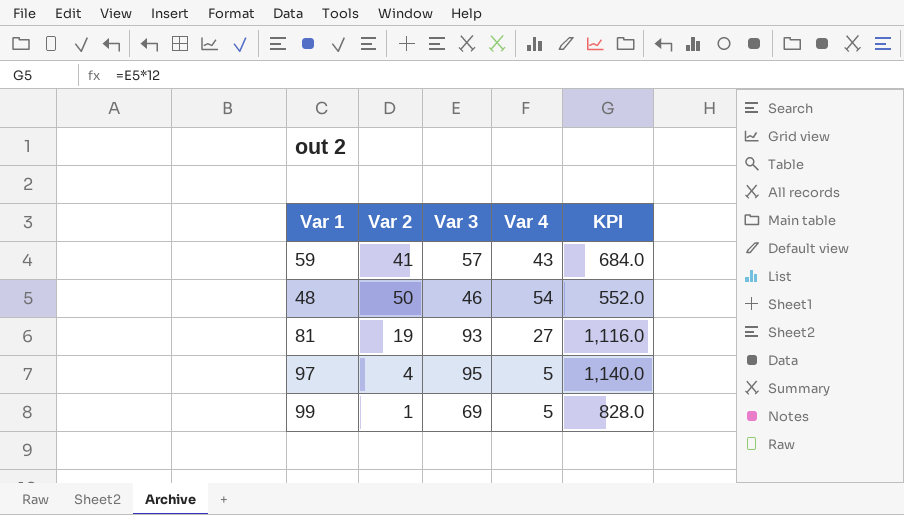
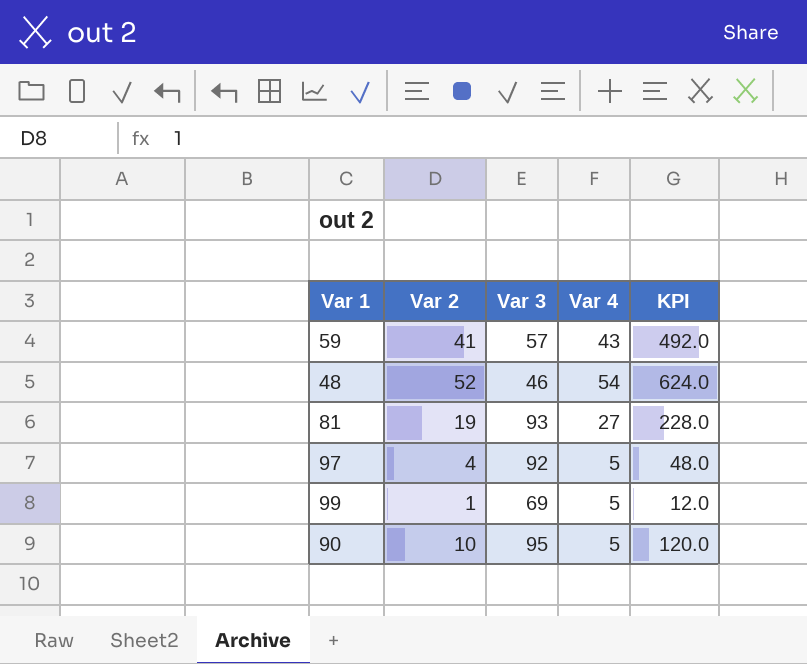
column KPI | formula: [Var 3] * 12 -> [Var 2] * 12
48 | Var 2: 50 -> 52
97 | Var 3: 95 -> 92
row 90: none -> 10 | 95 | 5 | 120.0

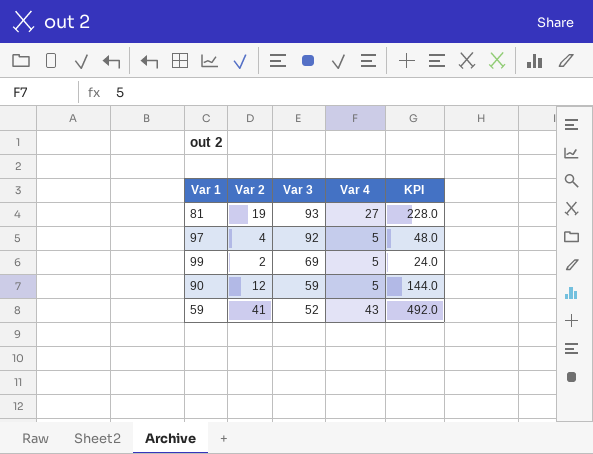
row order: none -> Var 3 descending
row 48: 52 | 46 | 54 | 624.0 -> none
99 | Var 2: 1 -> 2
99 | KPI: 12.0 -> 24.0
90 | Var 2: 10 -> 12
90 | Var 3: 95 -> 59
90 | KPI: 120.0 -> 144.0
59 | Var 3: 57 -> 52

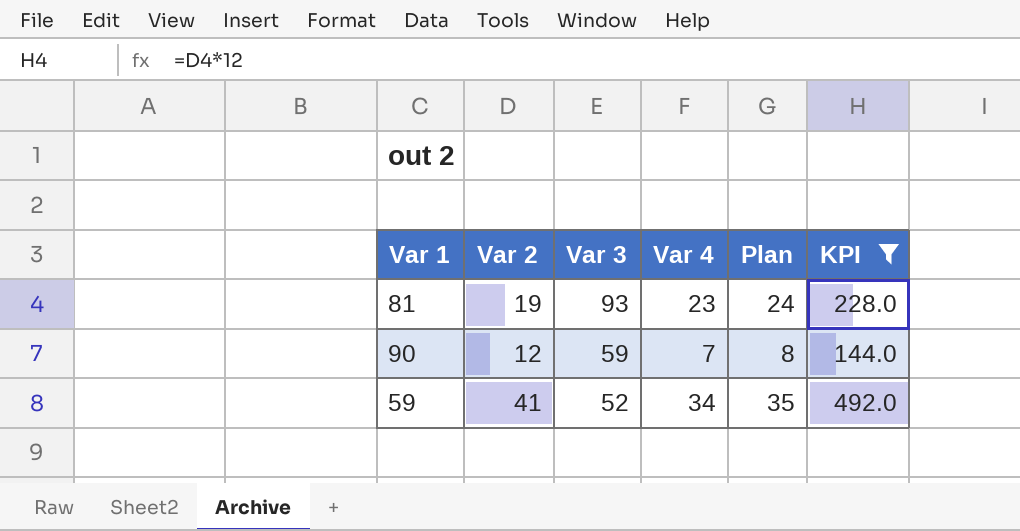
filter: none -> KPI >= 144.0
column Plan | formula: none -> [Var 4] + 1
81 | Var 4: 27 -> 23
90 | Var 4: 5 -> 7
59 | Var 4: 43 -> 34

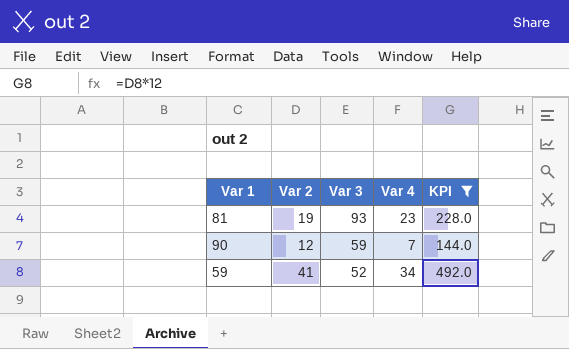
column Plan | formula: [Var 4] + 1 -> none

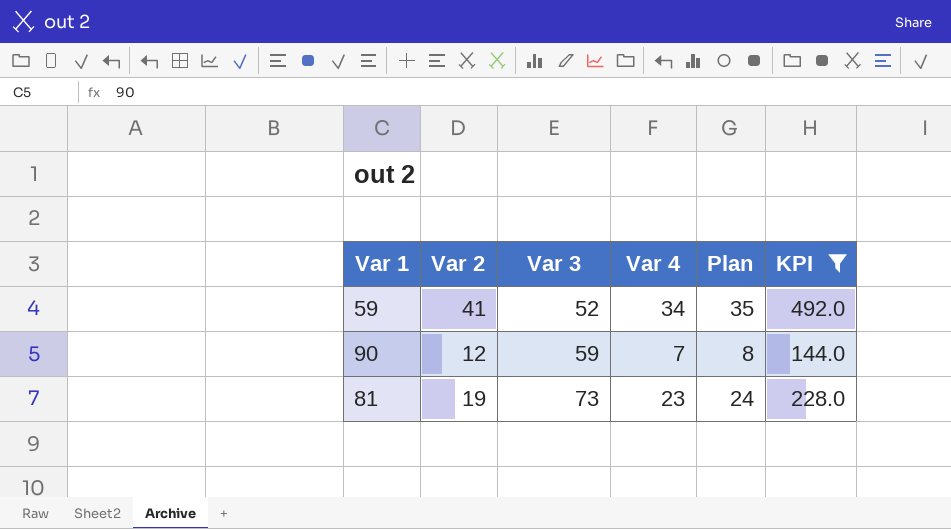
row order: Var 3 descending -> Var 3 ascending
column Plan | formula: none -> [Var 4] + 1
81 | Var 3: 93 -> 73

